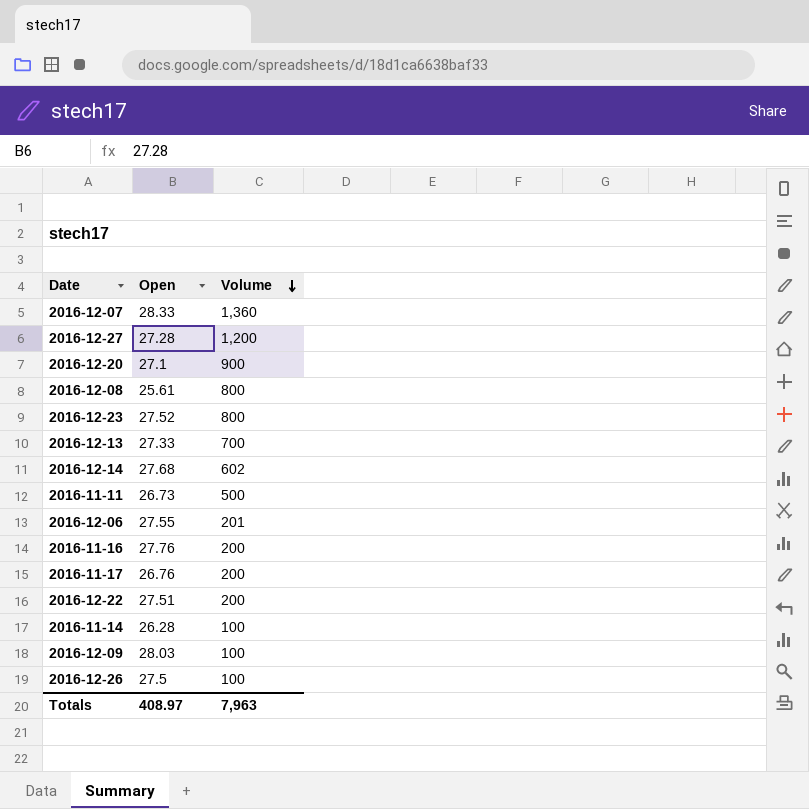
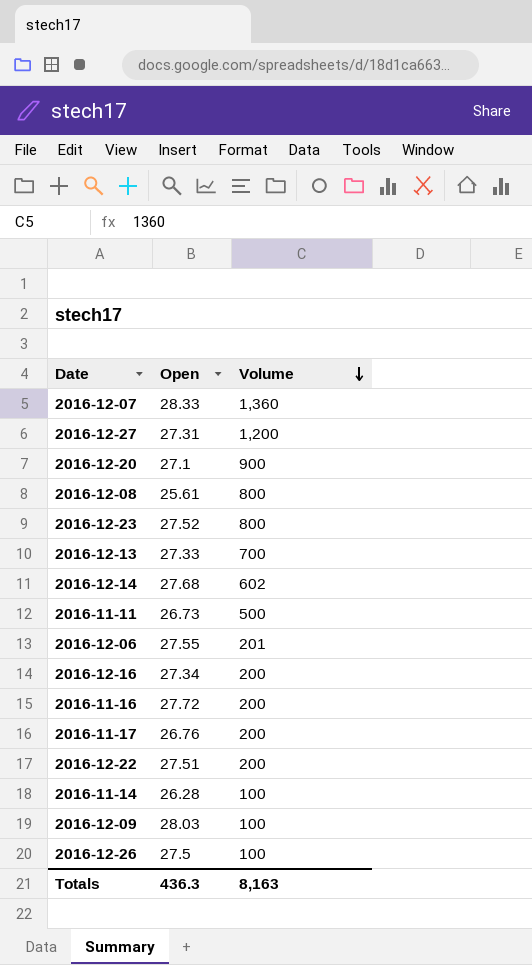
2016-12-27 | Open: 27.28 -> 27.31
row 2016-12-16: none -> 27.34 | 200
2016-11-16 | Open: 27.76 -> 27.72
Totals | Open: 408.97 -> 436.3
Totals | Volume: 7,963 -> 8,163

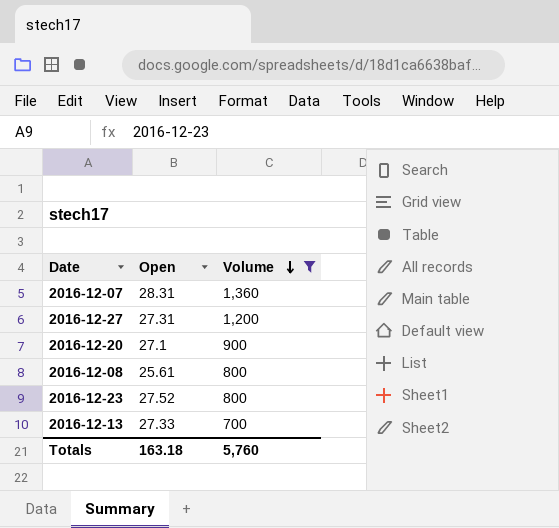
filter: none -> Volume >= 700
2016-12-07 | Open: 28.33 -> 28.31
Totals | Open: 436.3 -> 163.18
Totals | Volume: 8,163 -> 5,760

